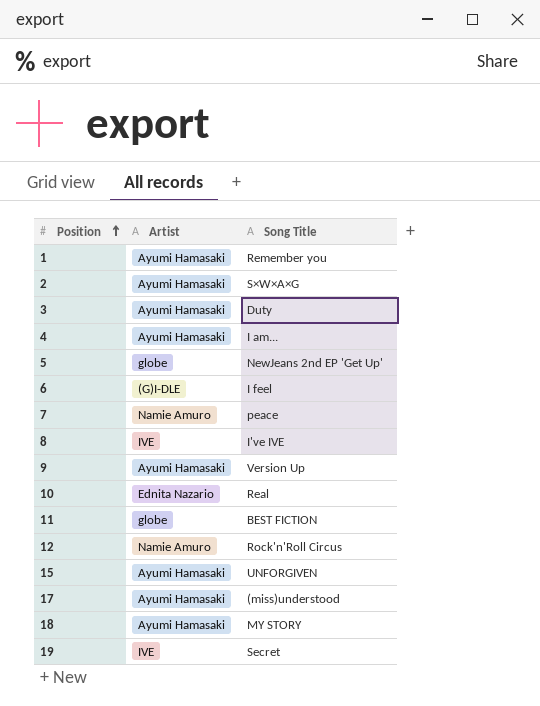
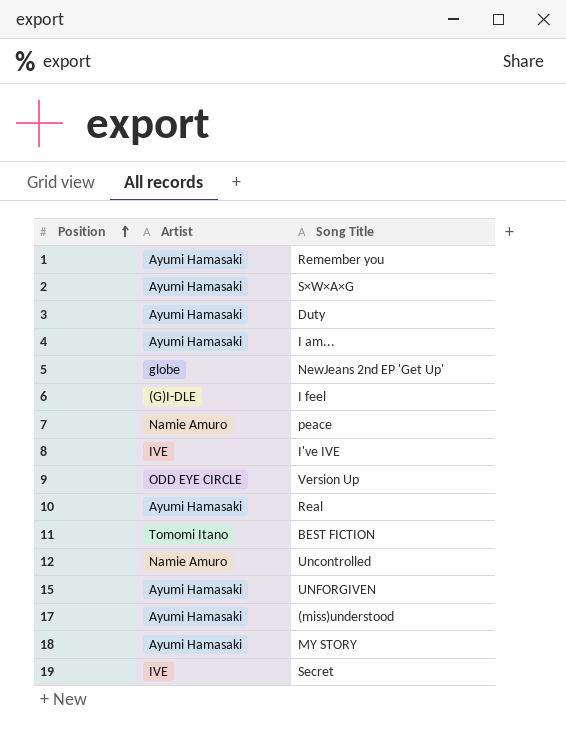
9 | Artist: Ayumi Hamasaki -> ODD EYE CIRCLE
10 | Artist: Ednita Nazario -> Ayumi Hamasaki
11 | Artist: globe -> Tomomi Itano
12 | Song Title: Rock'n'Roll Circus -> Uncontrolled

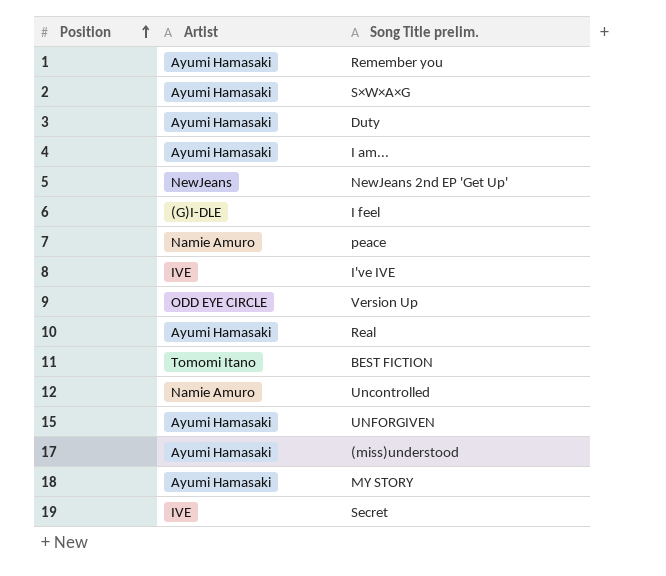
column name: Song Title -> Song Title prelim.
5 | Artist: globe -> NewJeans

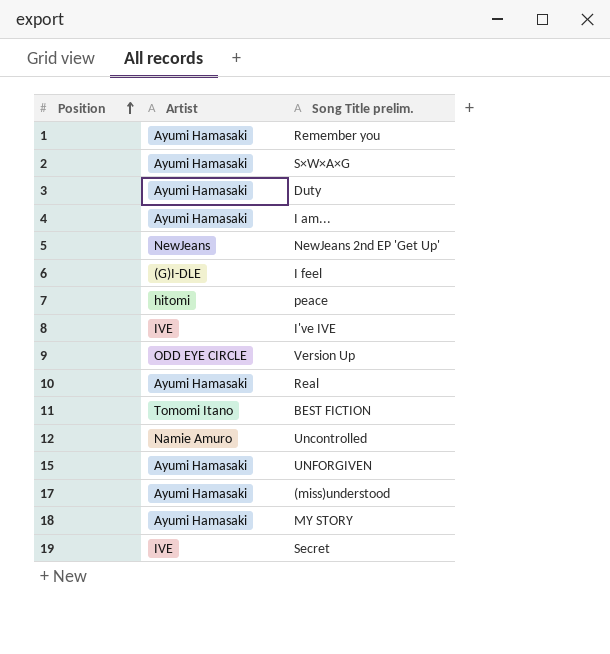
7 | Artist: Namie Amuro -> hitomi

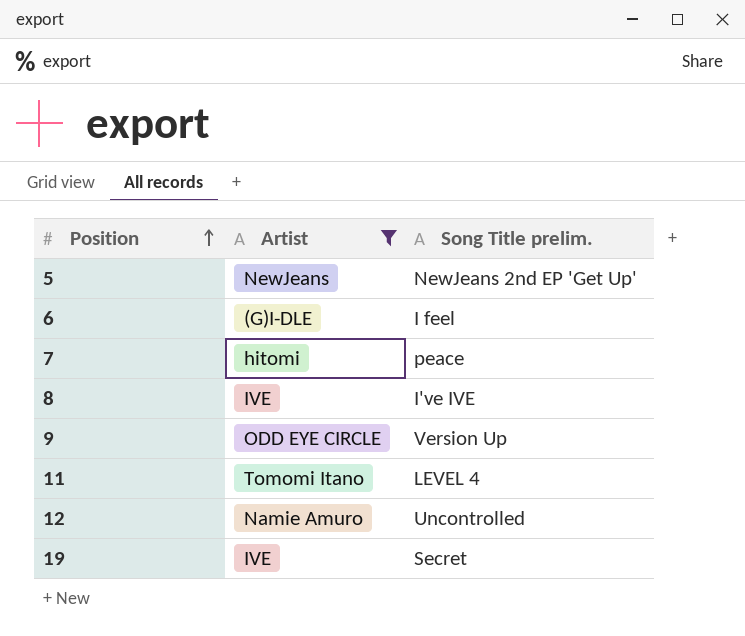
filter: none -> Artist != Ayumi Hamasaki
11 | Song Title prelim.: BEST FICTION -> LEVEL 4

